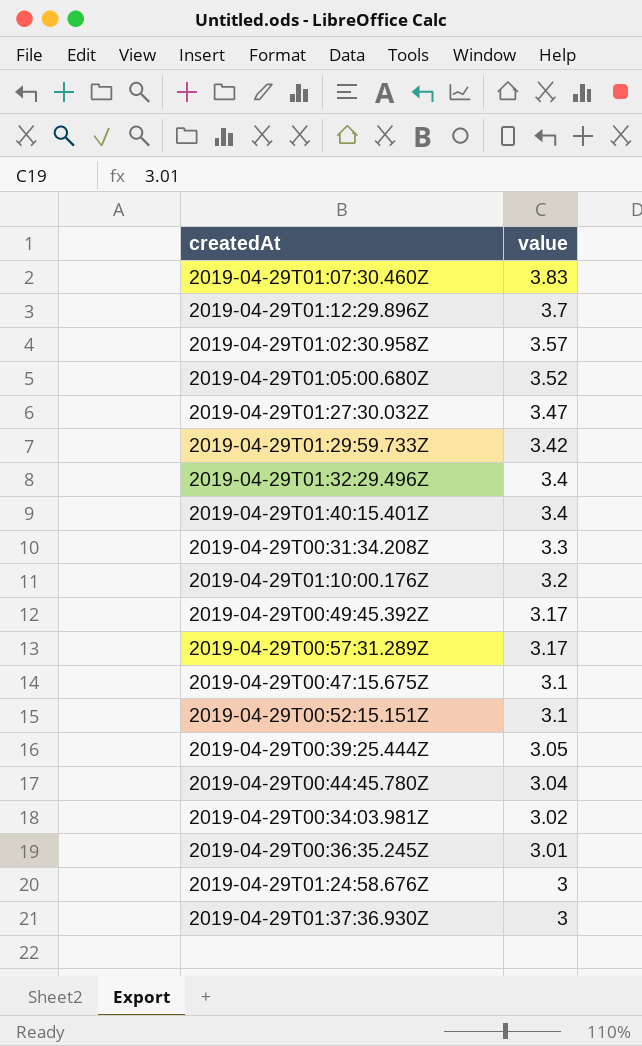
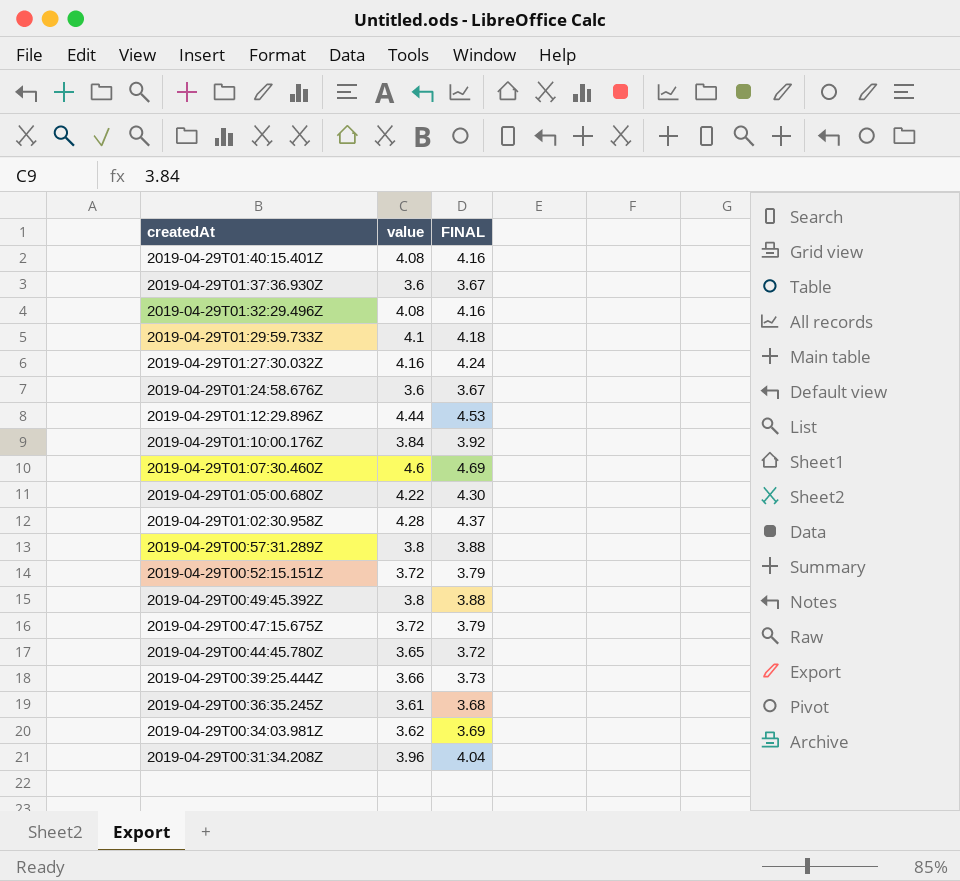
row order: value descending -> createdAt descending
column FINAL | formula: none -> [value] * 1.02
2019-04-29T01:40:15.401Z | value: 3.4 -> 4.08
2019-04-29T01:37:36.930Z | value: 3 -> 3.6
2019-04-29T01:32:29.496Z | value: 3.4 -> 4.08
2019-04-29T01:29:59.733Z | value: 3.42 -> 4.1
2019-04-29T01:27:30.032Z | value: 3.47 -> 4.16
2019-04-29T01:24:58.676Z | value: 3 -> 3.6
2019-04-29T01:12:29.896Z | value: 3.7 -> 4.44
2019-04-29T01:10:00.176Z | value: 3.2 -> 3.84
2019-04-29T01:07:30.460Z | value: 3.83 -> 4.6
2019-04-29T01:05:00.680Z | value: 3.52 -> 4.22
2019-04-29T01:02:30.958Z | value: 3.57 -> 4.28
2019-04-29T00:57:31.289Z | value: 3.17 -> 3.8
2019-04-29T00:52:15.151Z | value: 3.1 -> 3.72
2019-04-29T00:49:45.392Z | value: 3.17 -> 3.8
2019-04-29T00:47:15.675Z | value: 3.1 -> 3.72
2019-04-29T00:44:45.780Z | value: 3.04 -> 3.65
2019-04-29T00:39:25.444Z | value: 3.05 -> 3.66
2019-04-29T00:36:35.245Z | value: 3.01 -> 3.61
2019-04-29T00:34:03.981Z | value: 3.02 -> 3.62
2019-04-29T00:31:34.208Z | value: 3.3 -> 3.96

